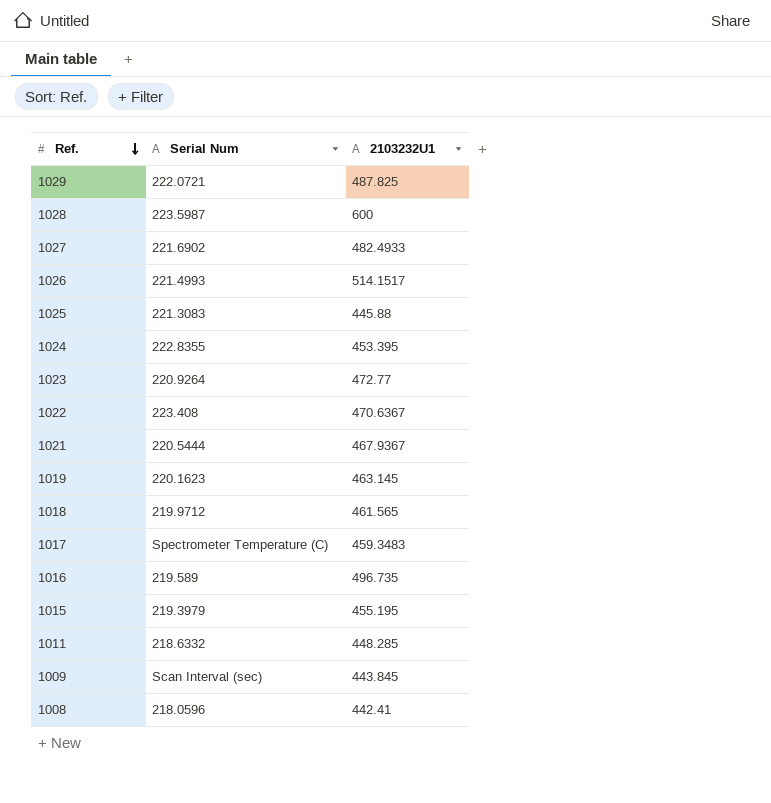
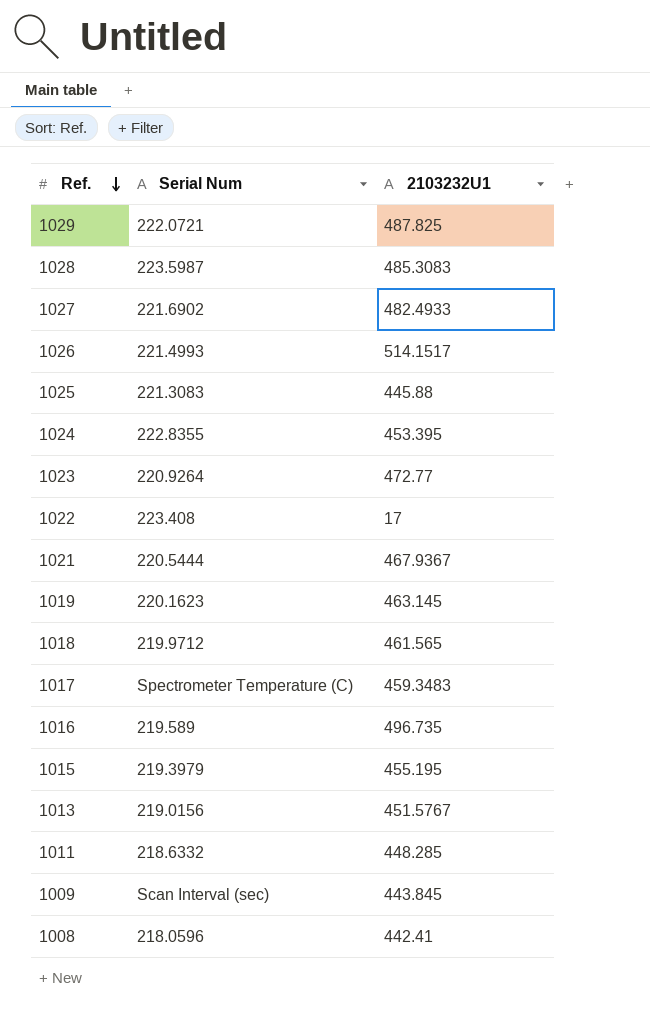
1028 | 2103232U1: 600 -> 485.3083
1022 | 2103232U1: 470.6367 -> 17
row 1013: none -> 219.0156 | 451.5767

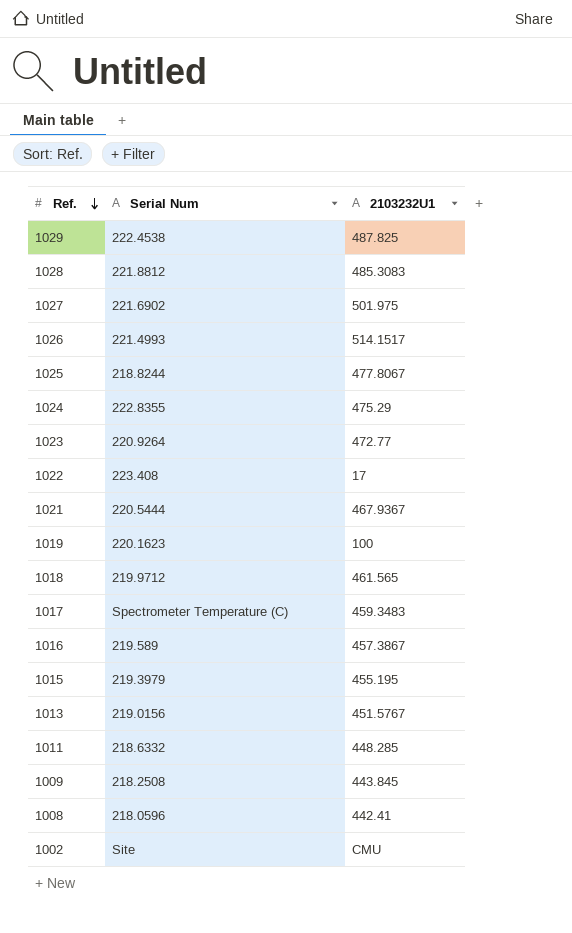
1029 | Serial Num: 222.0721 -> 222.4538
1028 | Serial Num: 223.5987 -> 221.8812
1027 | 2103232U1: 482.4933 -> 501.975
1025 | Serial Num: 221.3083 -> 218.8244
1025 | 2103232U1: 445.88 -> 477.8067
1024 | 2103232U1: 453.395 -> 475.29
1019 | 2103232U1: 463.145 -> 100
1016 | 2103232U1: 496.735 -> 457.3867
1009 | Serial Num: Scan Interval (sec) -> 218.2508
row 1002: none -> Site | CMU

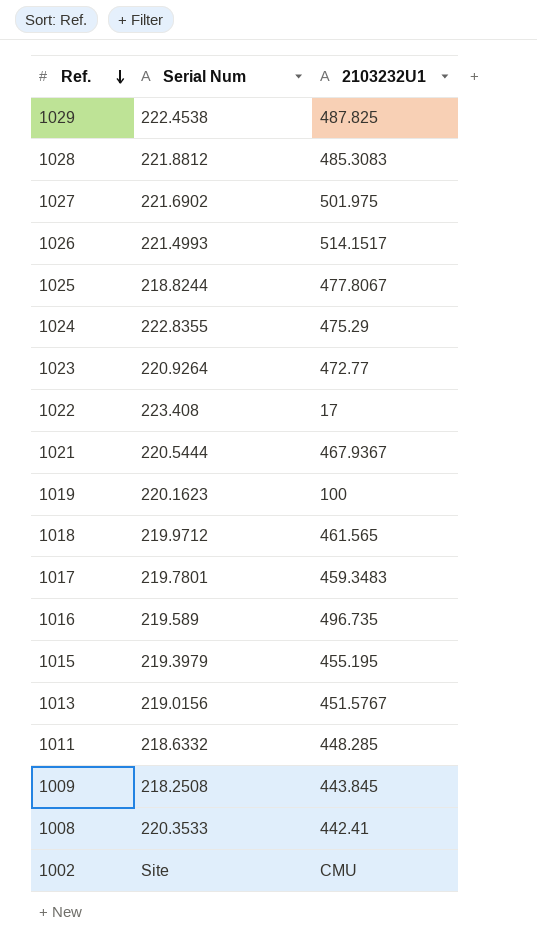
1017 | Serial Num: Spectrometer Temperature (C) -> 219.7801
1016 | 2103232U1: 457.3867 -> 496.735
1008 | Serial Num: 218.0596 -> 220.3533

